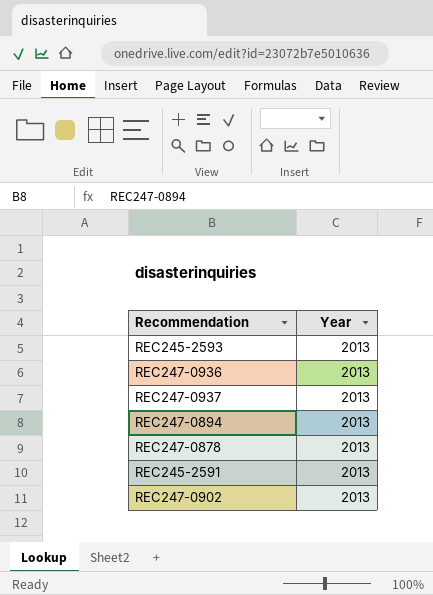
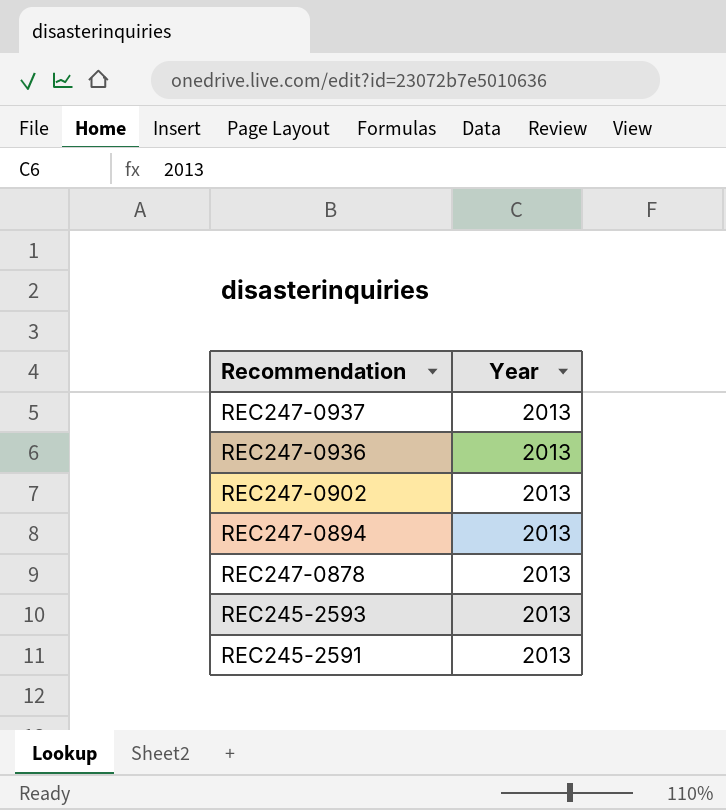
row order: none -> Recommendation descending

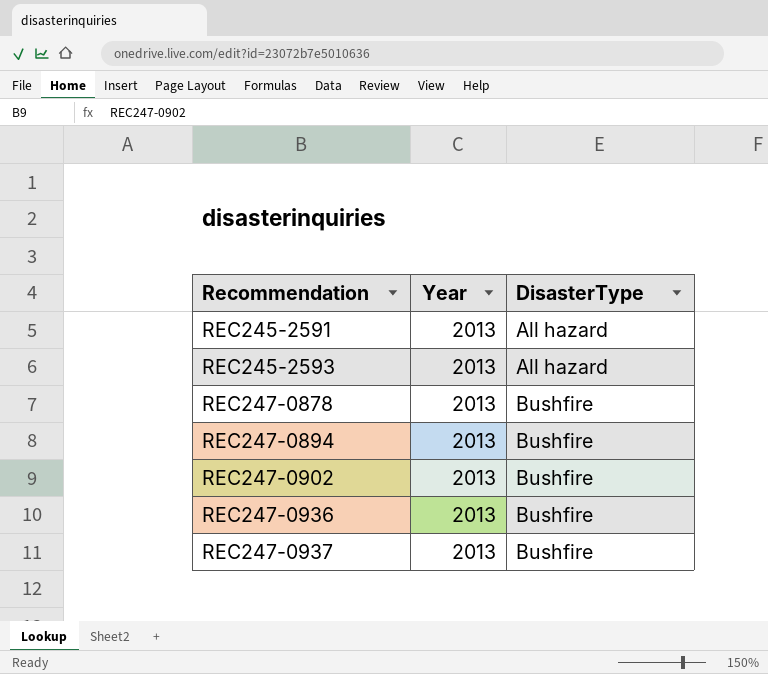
row order: Recommendation descending -> Recommendation ascending
column DisasterType | position: none -> 3

